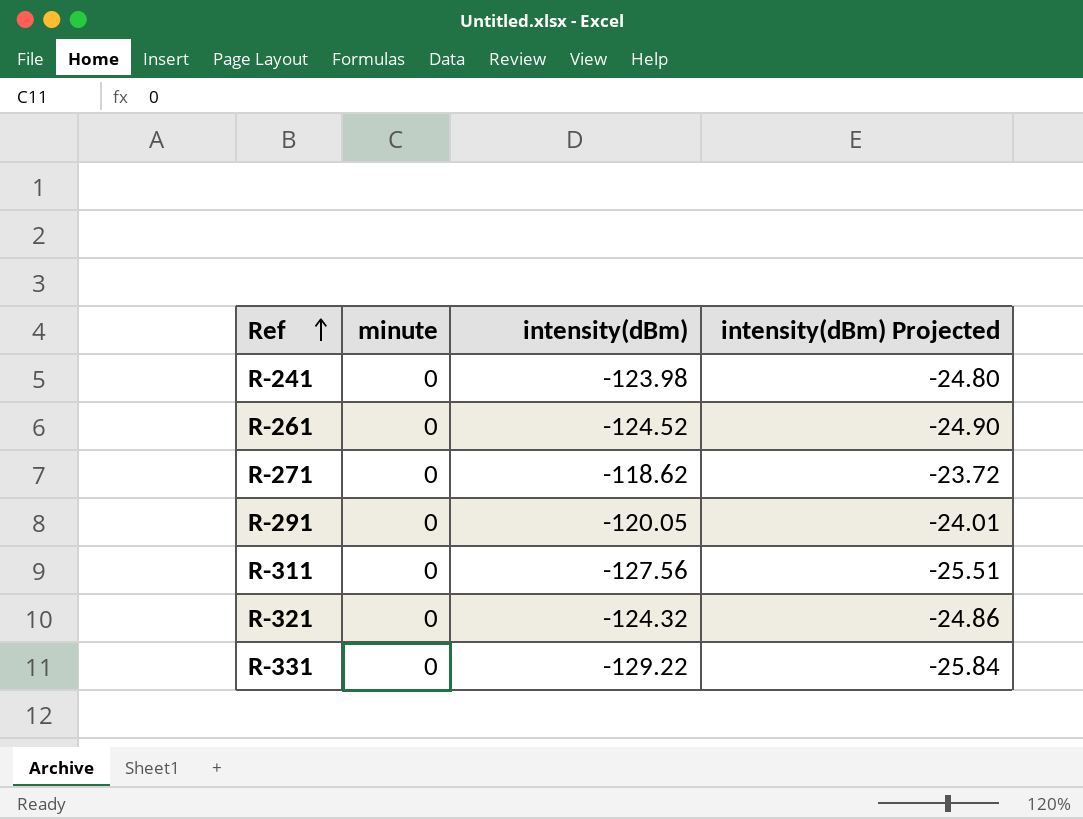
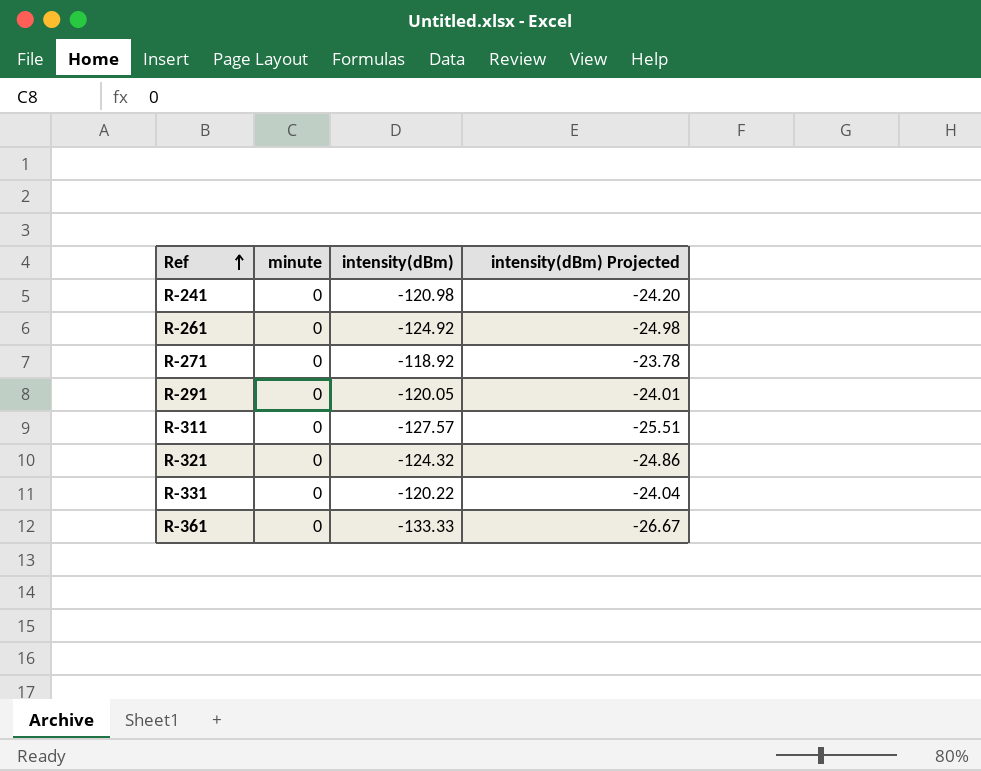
R-241 | intensity(dBm): -123.98 -> -120.98
R-241 | intensity(dBm) Projected: -24.80 -> -24.20
R-261 | intensity(dBm): -124.52 -> -124.92
R-261 | intensity(dBm) Projected: -24.90 -> -24.98
R-271 | intensity(dBm): -118.62 -> -118.92
R-271 | intensity(dBm) Projected: -23.72 -> -23.78
R-311 | intensity(dBm): -127.56 -> -127.57
R-331 | intensity(dBm): -129.22 -> -120.22
R-331 | intensity(dBm) Projected: -25.84 -> -24.04
row R-361: none -> 0 | -133.33 | -26.67

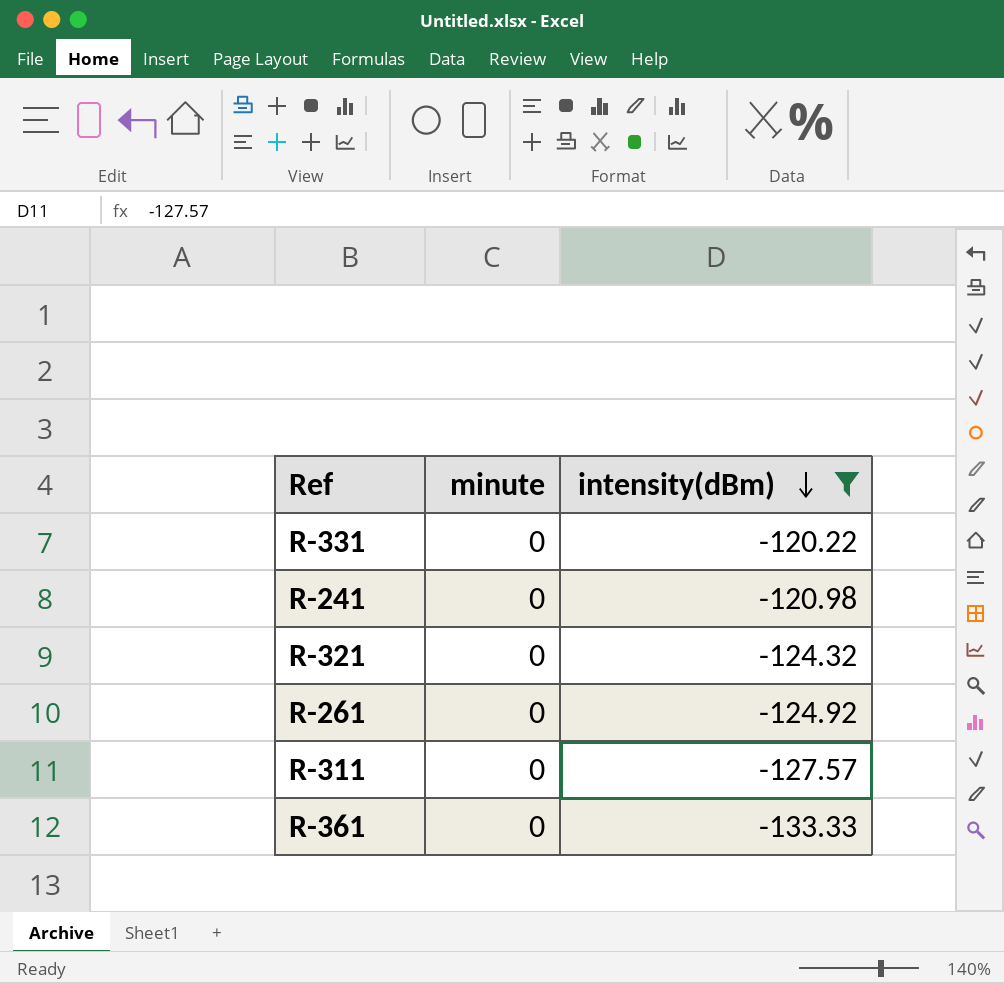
filter: none -> intensity(dBm) <= -120.22
row order: Ref ascending -> intensity(dBm) descending
column intensity(dBm) Projected | formula: [intensity(dBm)] * 0.2 -> none

